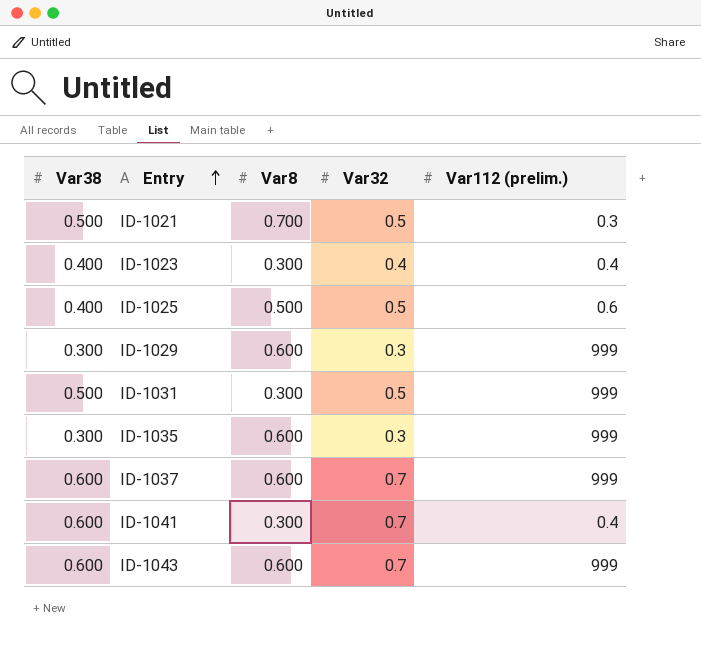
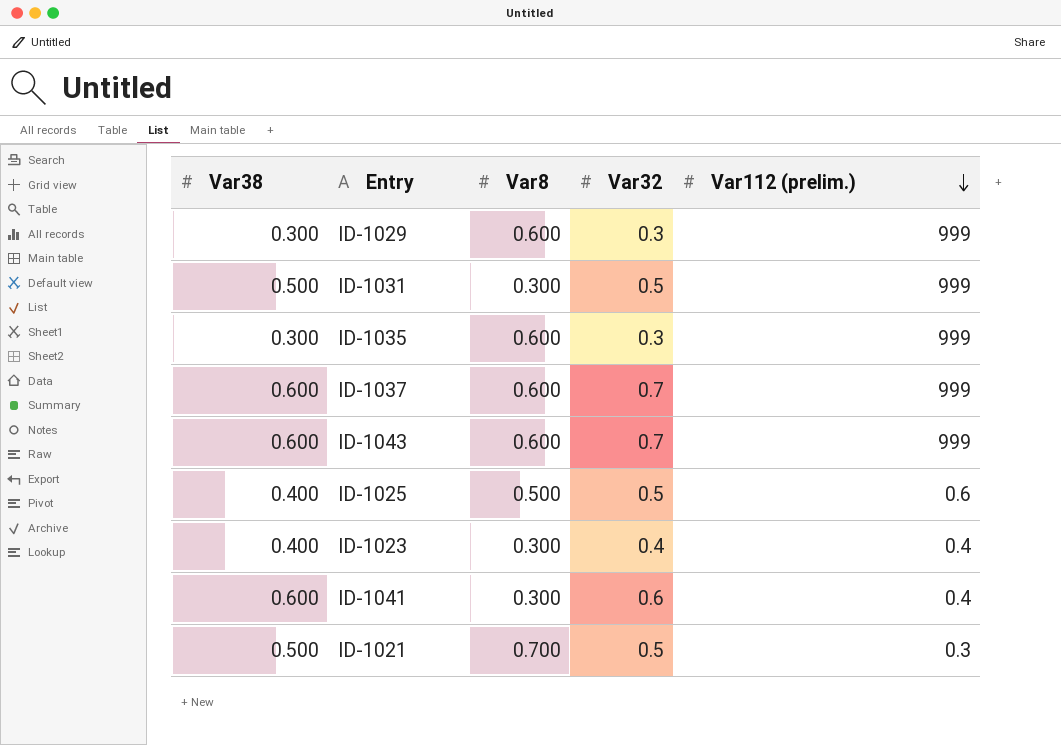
row order: Entry ascending -> Var112 (prelim.) descending
ID-1041 | Var32: 0.7 -> 0.6

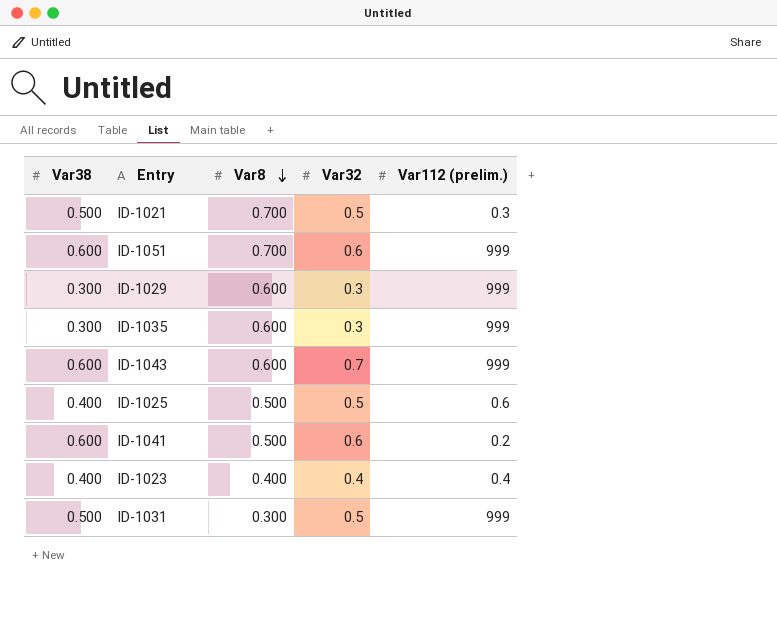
row order: Var112 (prelim.) descending -> Var8 descending
row ID-1037: 0.600 | 0.600 | 0.7 | 999 -> none
row ID-1051: none -> 0.600 | 0.700 | 0.6 | 999
ID-1041 | Var8: 0.300 -> 0.500
ID-1041 | Var112 (prelim.): 0.4 -> 0.2
ID-1023 | Var8: 0.300 -> 0.400

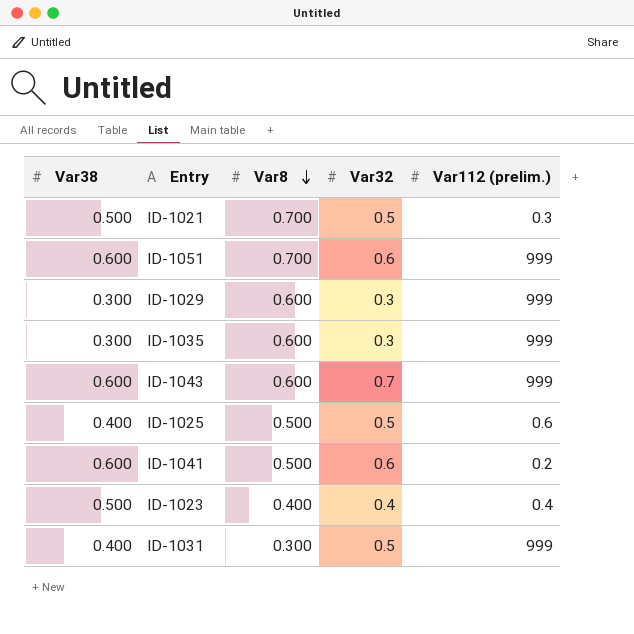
ID-1023 | Var38: 0.400 -> 0.500
ID-1031 | Var38: 0.500 -> 0.400

